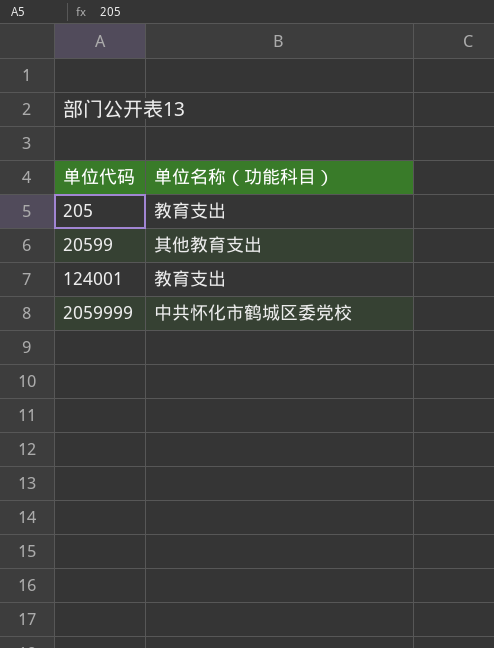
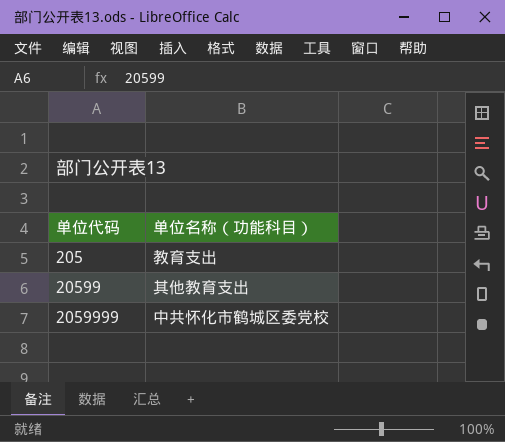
row 124001: 教育支出 -> none

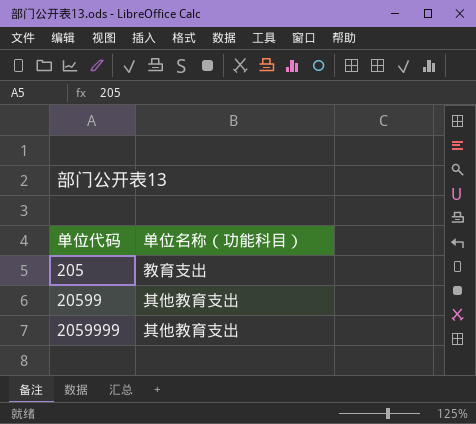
2059999 | 单位名称（功能科目）: 中共怀化市鹤城区委党校 -> 其他教育支出

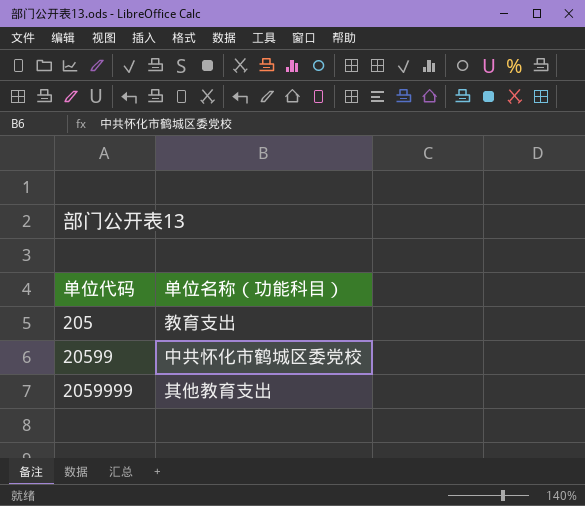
20599 | 单位名称（功能科目）: 其他教育支出 -> 中共怀化市鹤城区委党校

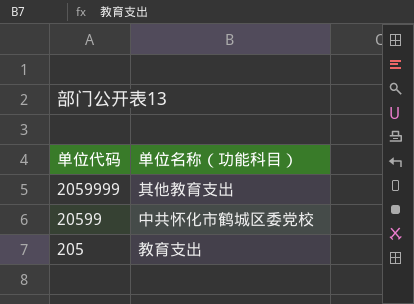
row order: 单位代码 ascending -> 单位代码 descending

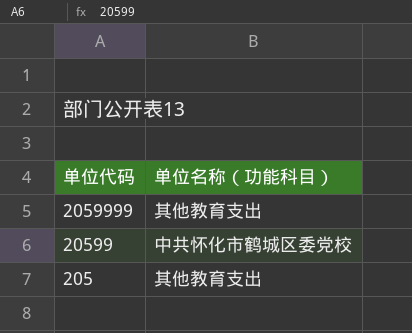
205 | 单位名称（功能科目）: 教育支出 -> 其他教育支出

